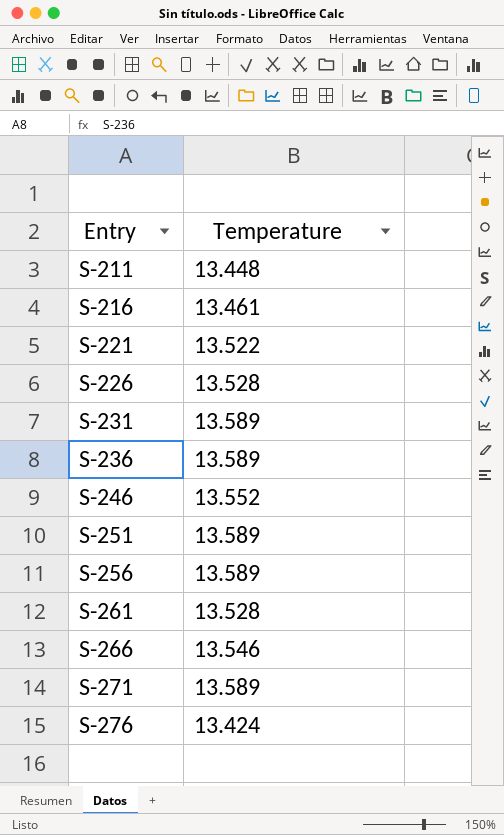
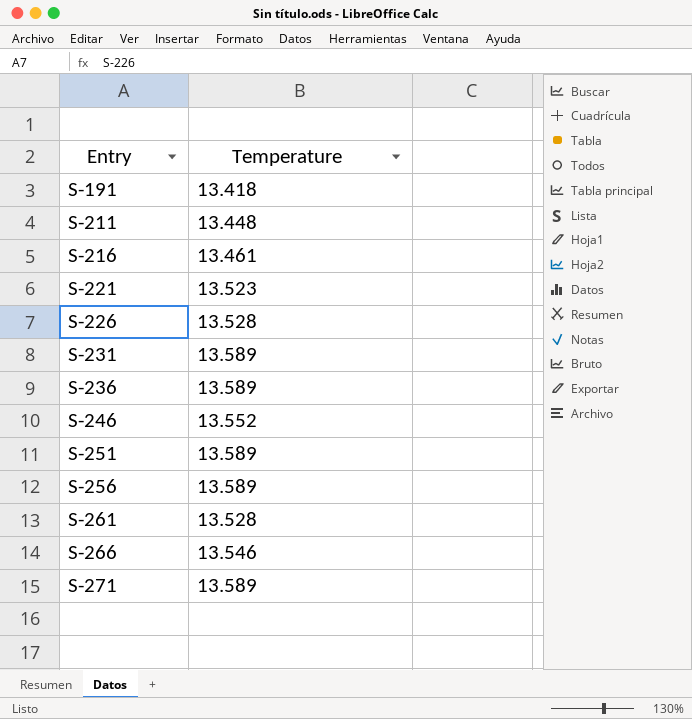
row S-276: 13.424 -> none
row S-191: none -> 13.418
S-221 | Temperature: 13.522 -> 13.523

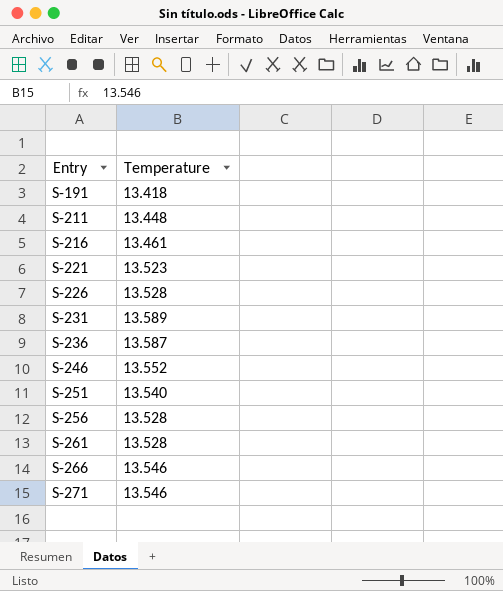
S-236 | Temperature: 13.589 -> 13.587
S-251 | Temperature: 13.589 -> 13.540
S-256 | Temperature: 13.589 -> 13.528
S-271 | Temperature: 13.589 -> 13.546

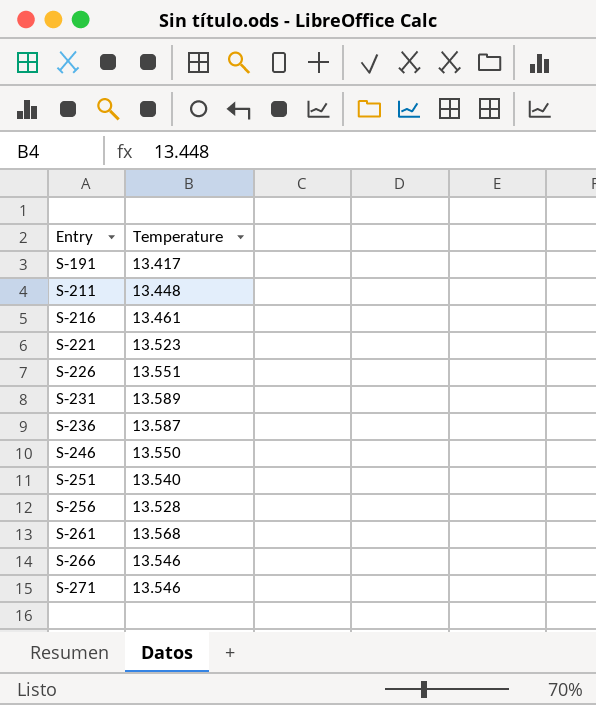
S-191 | Temperature: 13.418 -> 13.417
S-226 | Temperature: 13.528 -> 13.551
S-246 | Temperature: 13.552 -> 13.550
S-261 | Temperature: 13.528 -> 13.568

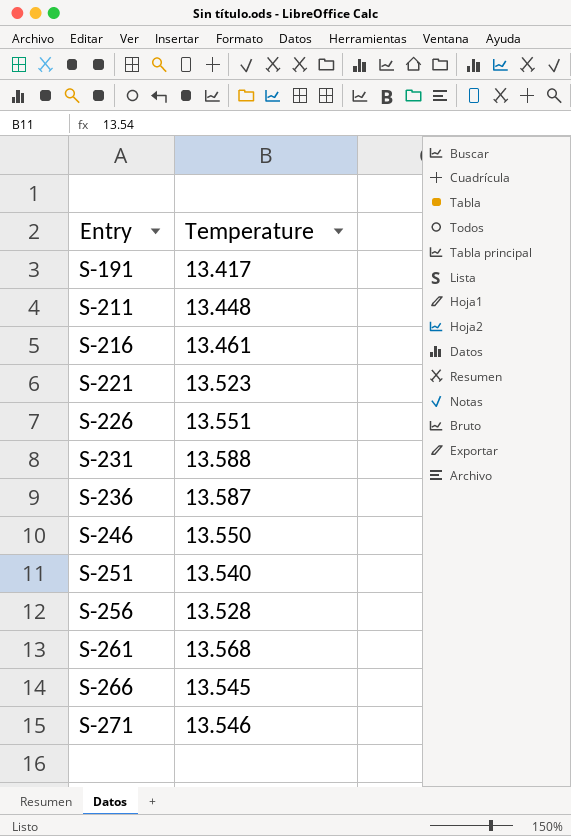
S-231 | Temperature: 13.589 -> 13.588
S-266 | Temperature: 13.546 -> 13.545

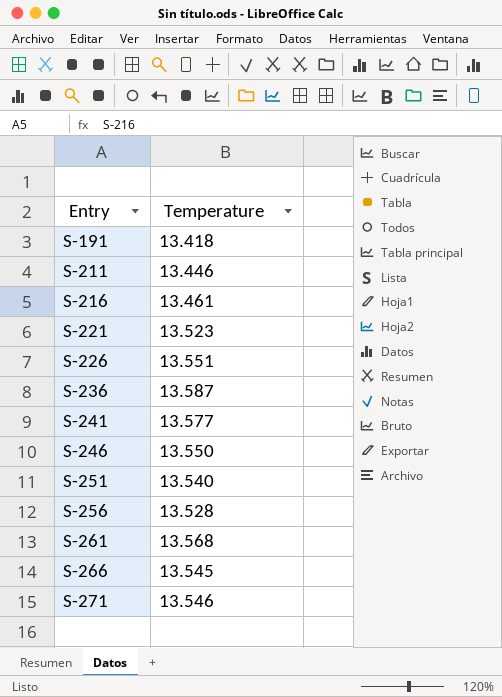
row S-231: 13.588 -> none
S-191 | Temperature: 13.417 -> 13.418
S-211 | Temperature: 13.448 -> 13.446
row S-241: none -> 13.577

